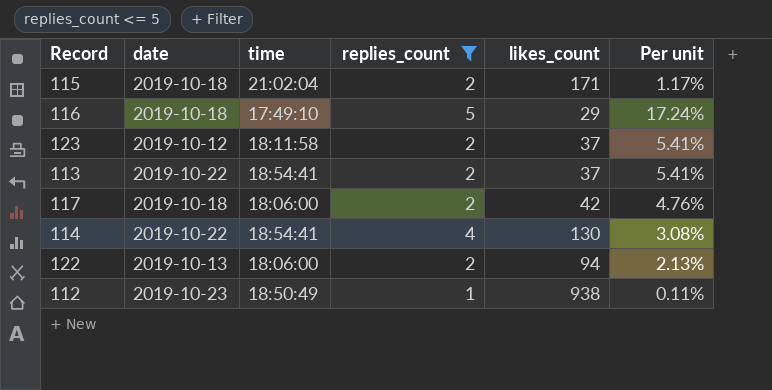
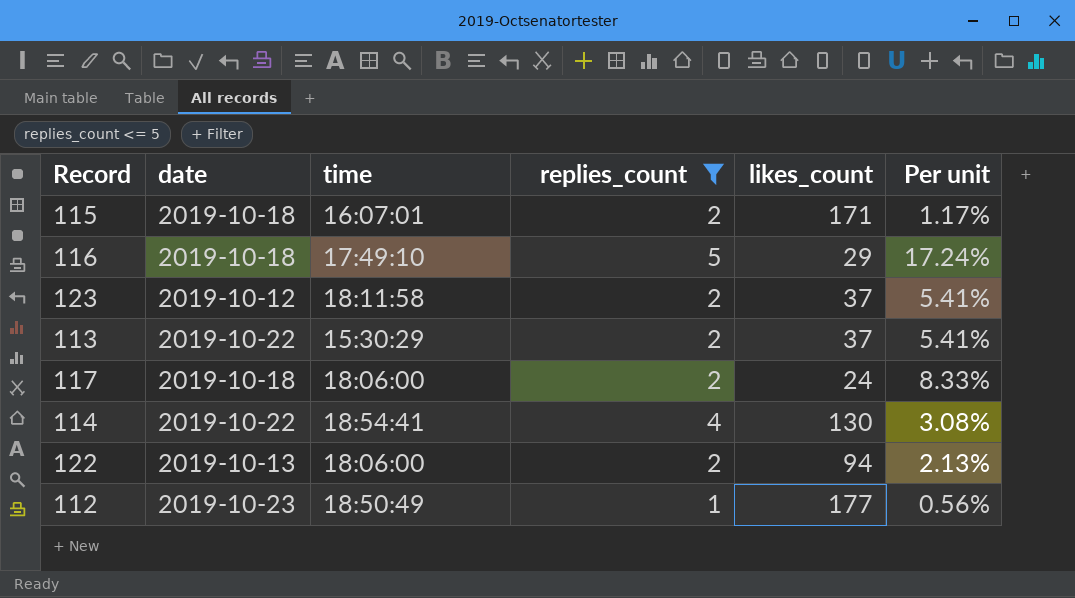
115 | time: 21:02:04 -> 16:07:01
113 | time: 18:54:41 -> 15:30:29
117 | likes_count: 42 -> 24
117 | Per unit: 4.76% -> 8.33%
112 | likes_count: 938 -> 177
112 | Per unit: 0.11% -> 0.56%

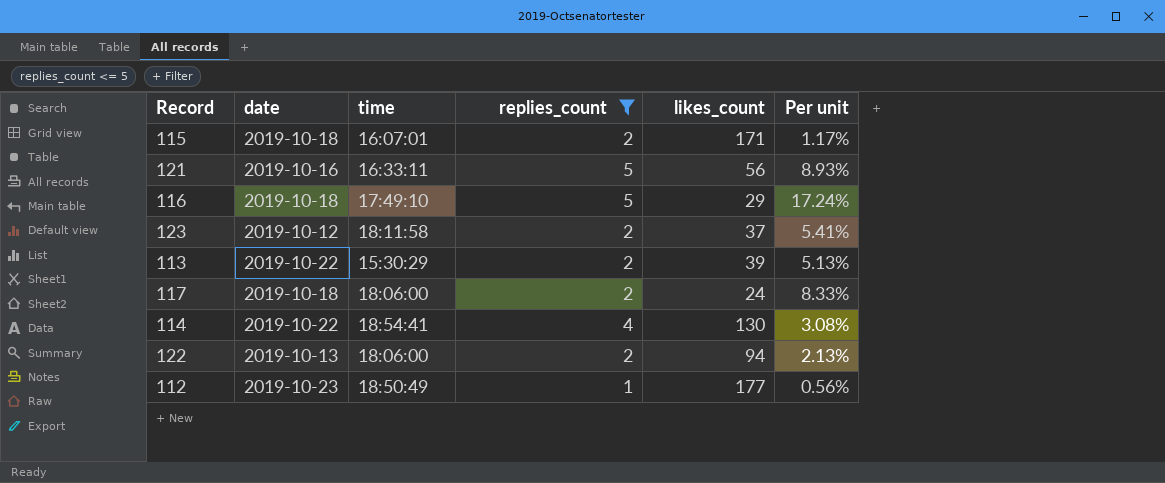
row 121: none -> 2019-10-16 | 16:33:11 | 5 | 56 | 8.93%
113 | likes_count: 37 -> 39
113 | Per unit: 5.41% -> 5.13%

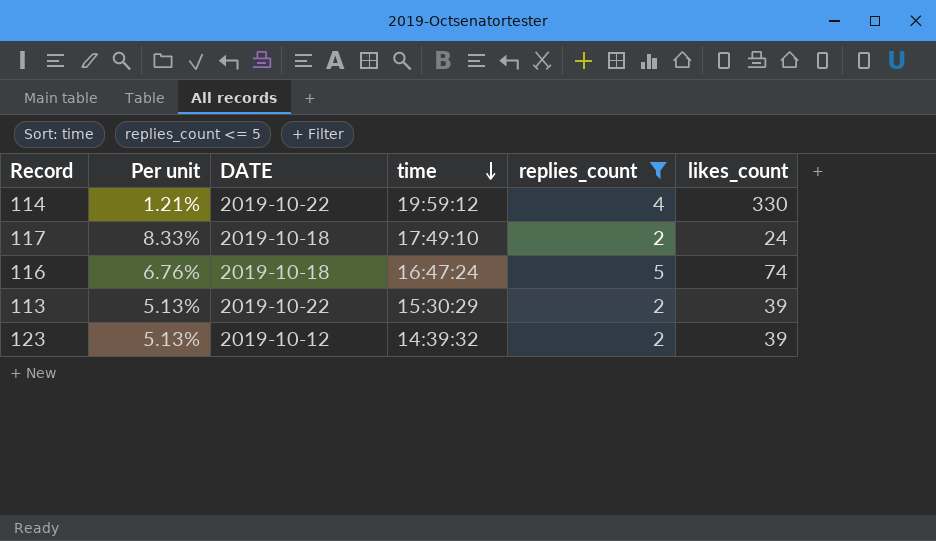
row order: none -> time descending
column Per unit | position: 6 -> 2
column name: date -> DATE
row 115: 2019-10-18 | 16:07:01 | 2 | 171 | 1.17% -> none
row 121: 2019-10-16 | 16:33:11 | 5 | 56 | 8.93% -> none
row 122: 2019-10-13 | 18:06:00 | 2 | 94 | 2.13% -> none
row 112: 2019-10-23 | 18:50:49 | 1 | 177 | 0.56% -> none
114 | Per unit: 3.08% -> 1.21%
114 | time: 18:54:41 -> 19:59:12
114 | likes_count: 130 -> 330
117 | time: 18:06:00 -> 17:49:10
116 | Per unit: 17.24% -> 6.76%
116 | time: 17:49:10 -> 16:47:24
116 | likes_count: 29 -> 74
123 | Per unit: 5.41% -> 5.13%
123 | time: 18:11:58 -> 14:39:32
123 | likes_count: 37 -> 39

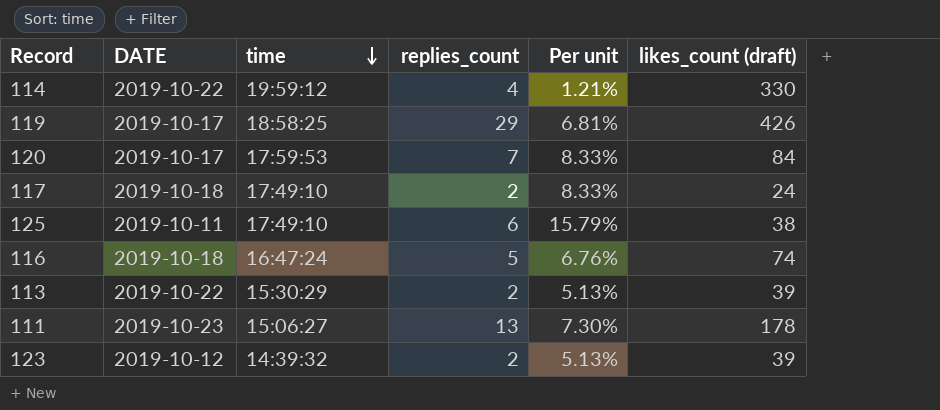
filter: replies_count <= 5 -> none
column Per unit | position: 2 -> 5
column name: likes_count -> likes_count (draft)

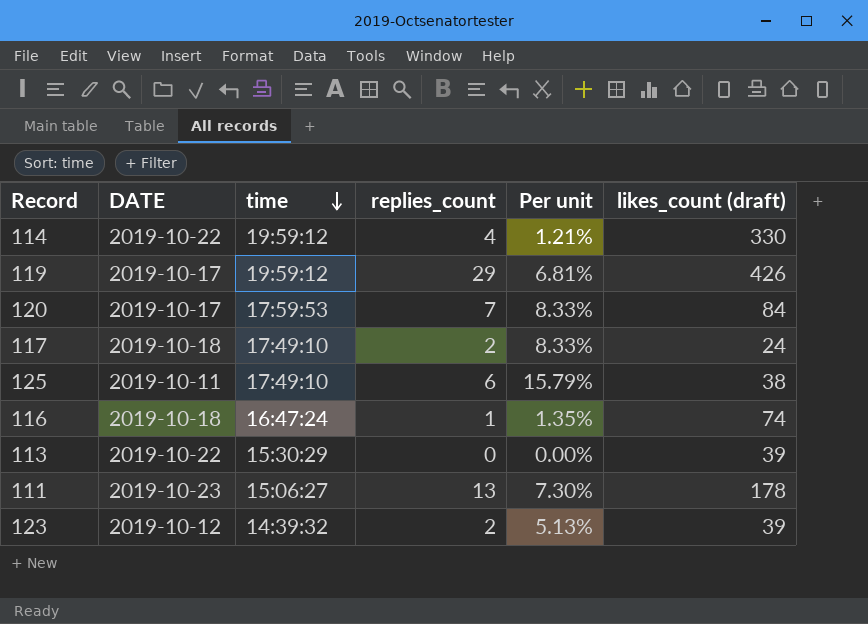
119 | time: 18:58:25 -> 19:59:12
116 | replies_count: 5 -> 1
116 | Per unit: 6.76% -> 1.35%
113 | replies_count: 2 -> 0
113 | Per unit: 5.13% -> 0.00%

